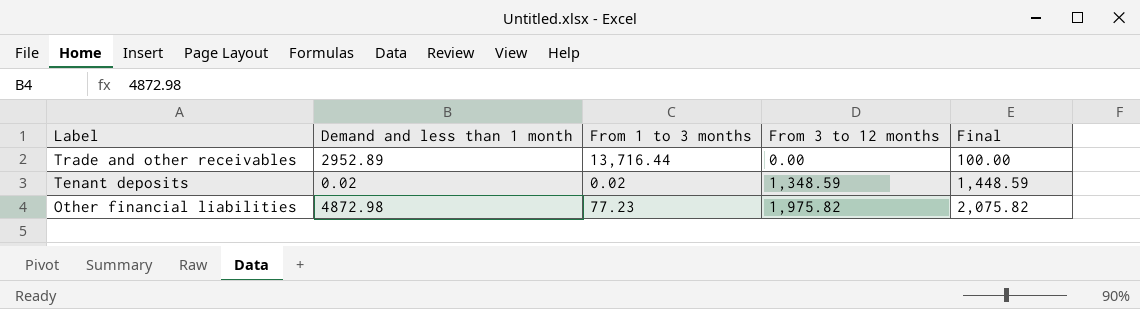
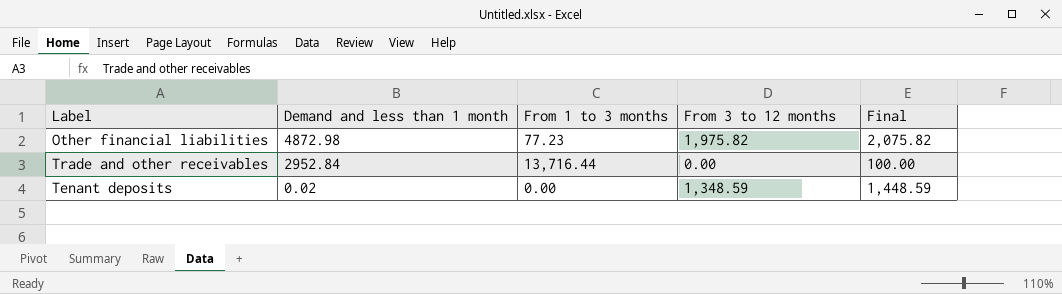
row order: Label descending -> Demand and less than 1 month descending
Trade and other receivables | Demand and less than 1 month: 2952.89 -> 2952.84
Tenant deposits | From 1 to 3 months: 0.02 -> 0.00

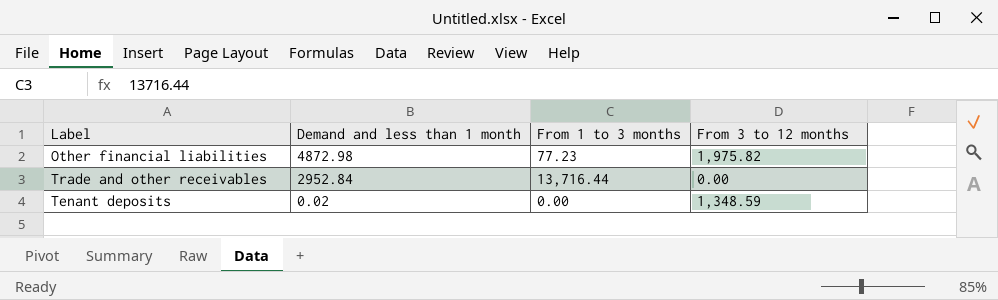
column Final | formula: [From 3 to 12 months] + 100 -> none

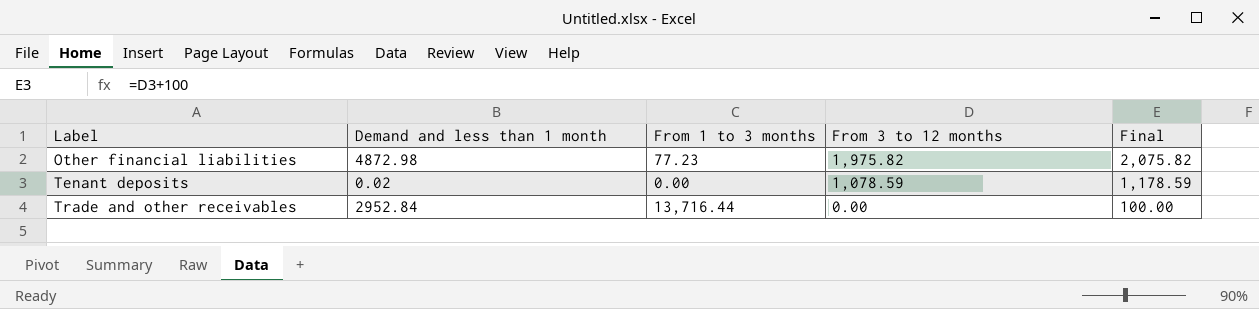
row order: Demand and less than 1 month descending -> Label ascending
column Final | formula: none -> [From 3 to 12 months] + 100
Tenant deposits | From 3 to 12 months: 1,348.59 -> 1,078.59

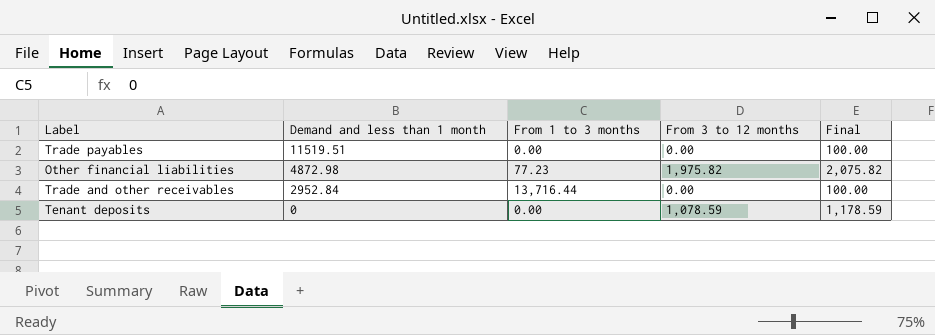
row order: Label ascending -> Demand and less than 1 month descending
row Trade payables: none -> 11519.51 | 0.00 | 0.00 | 100.00
Tenant deposits | Demand and less than 1 month: 0.02 -> 0

